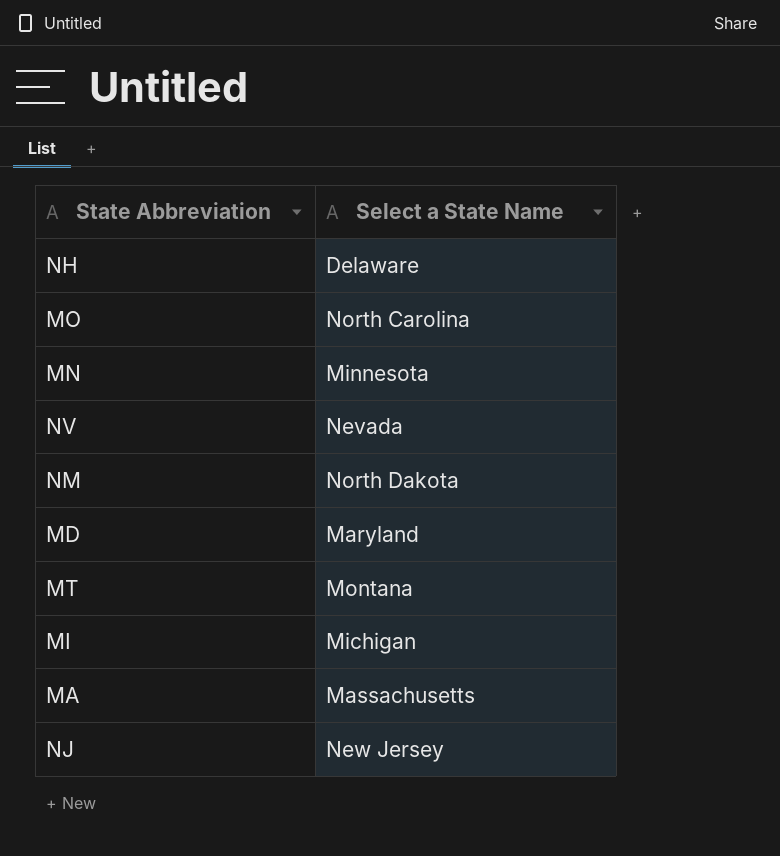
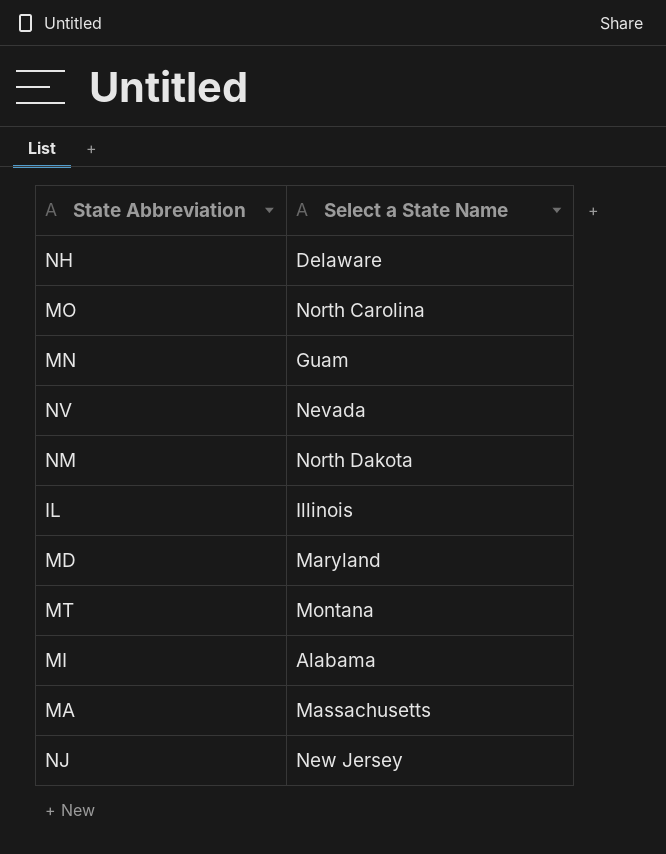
MN | Select a State Name: Minnesota -> Guam
row IL: none -> Illinois
MI | Select a State Name: Michigan -> Alabama

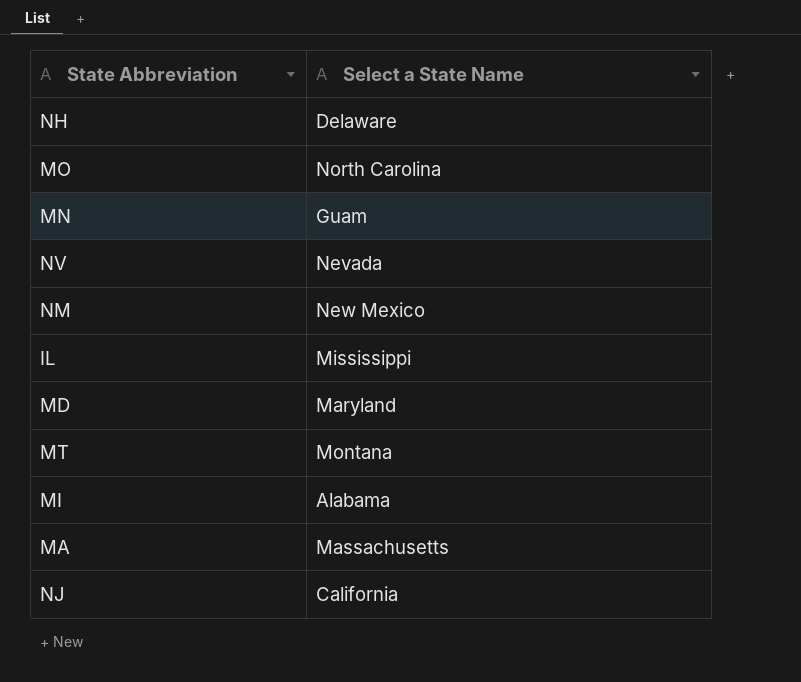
NM | Select a State Name: North Dakota -> New Mexico
IL | Select a State Name: Illinois -> Mississippi
NJ | Select a State Name: New Jersey -> California

